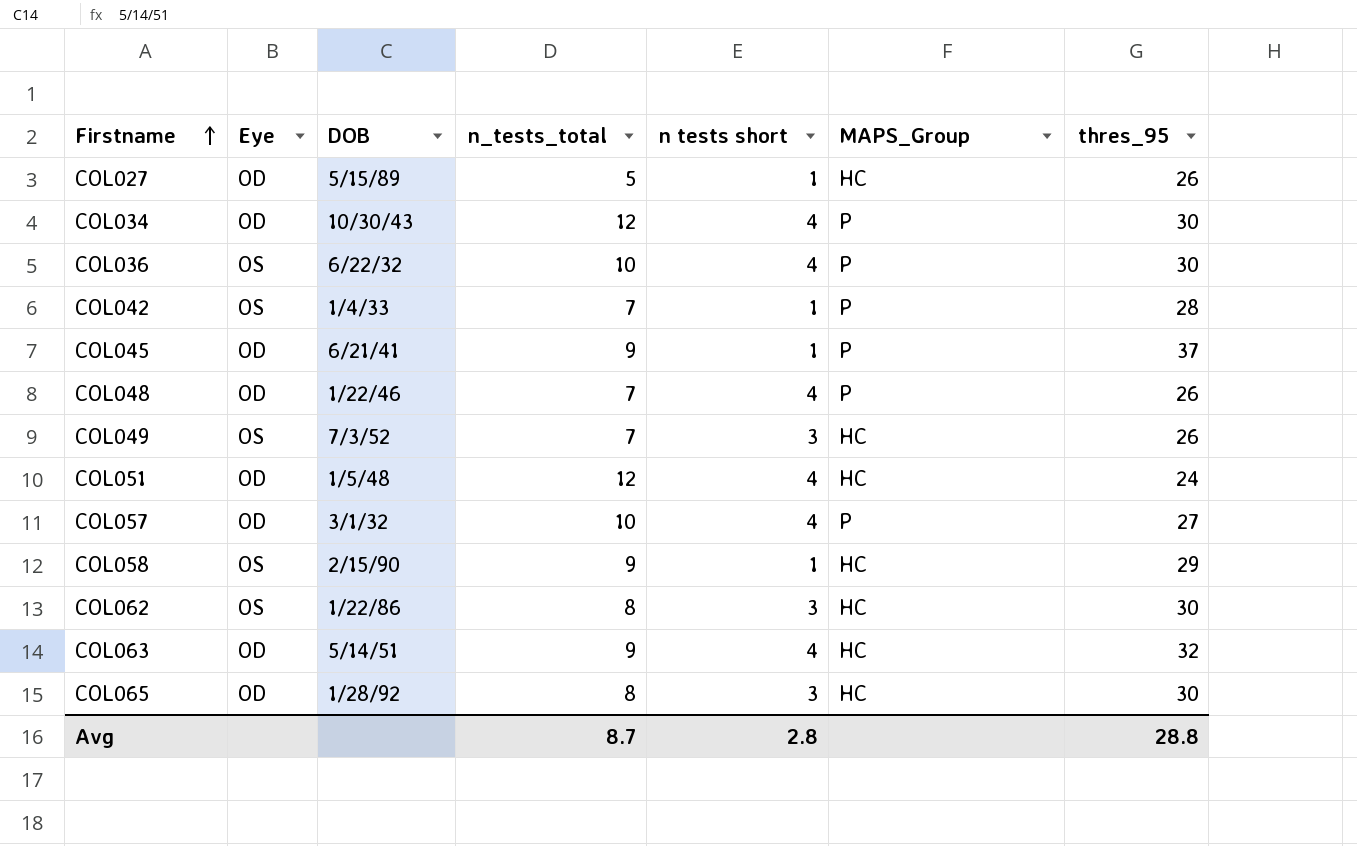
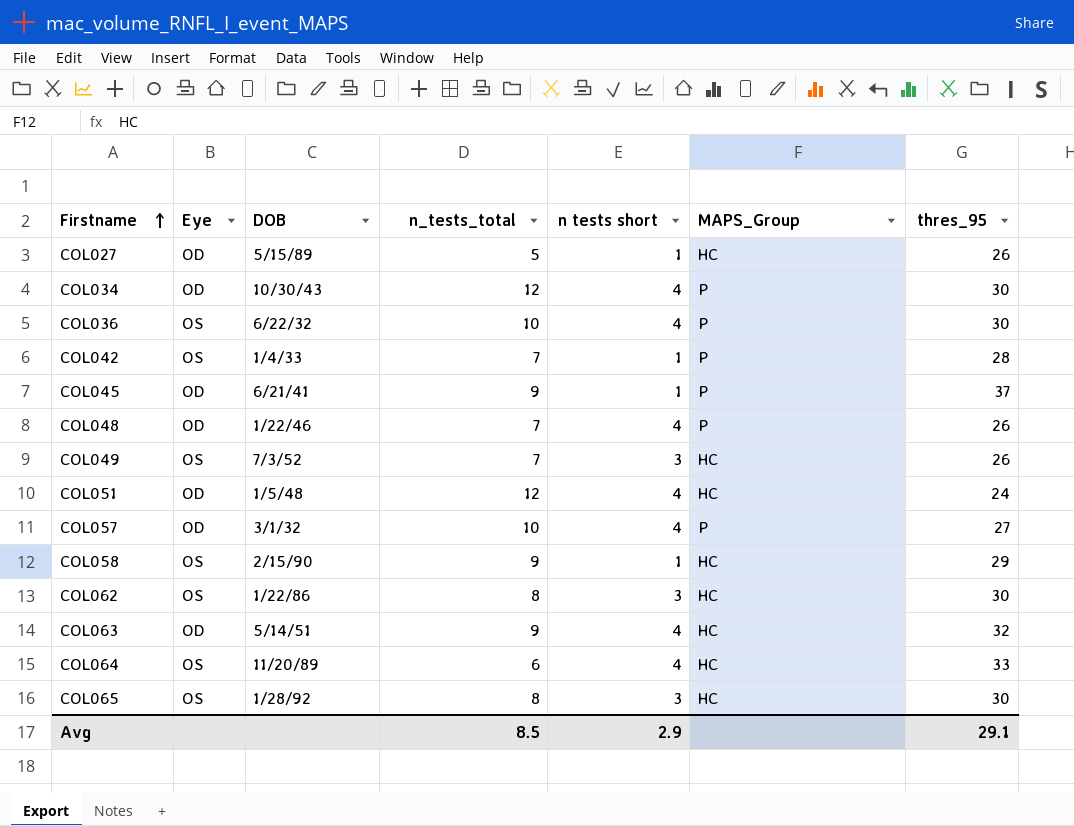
row COL064: none -> OS | 11/20/89 | 6 | 4 | HC | 33
COL065 | Eye: OD -> OS
Avg | n_tests_total: 8.7 -> 8.5
Avg | n tests short: 2.8 -> 2.9
Avg | thres_95: 28.8 -> 29.1

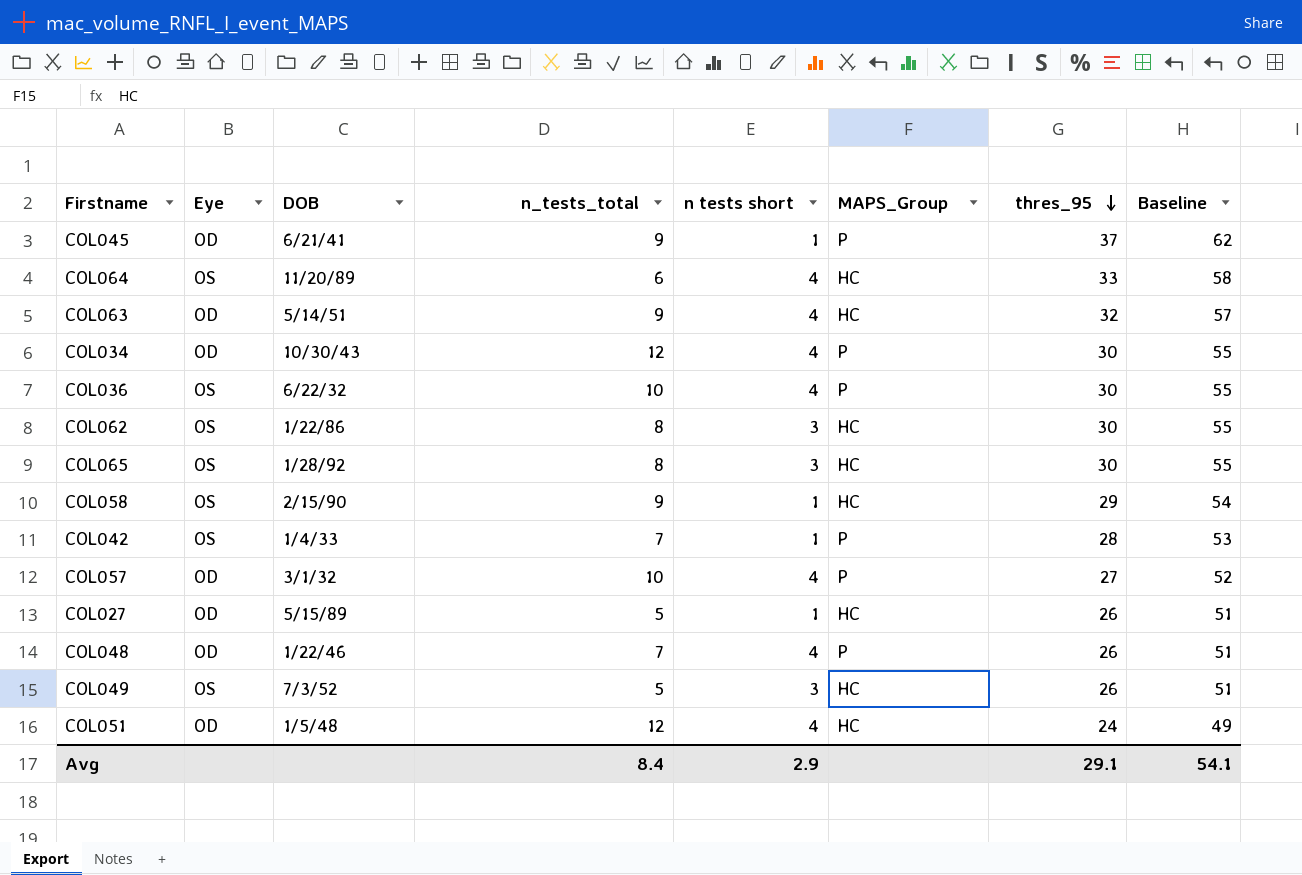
row order: Firstname ascending -> thres_95 descending
column Baseline | formula: none -> [thres_95] + 25
COL049 | n_tests_total: 7 -> 5
Avg | n_tests_total: 8.5 -> 8.4

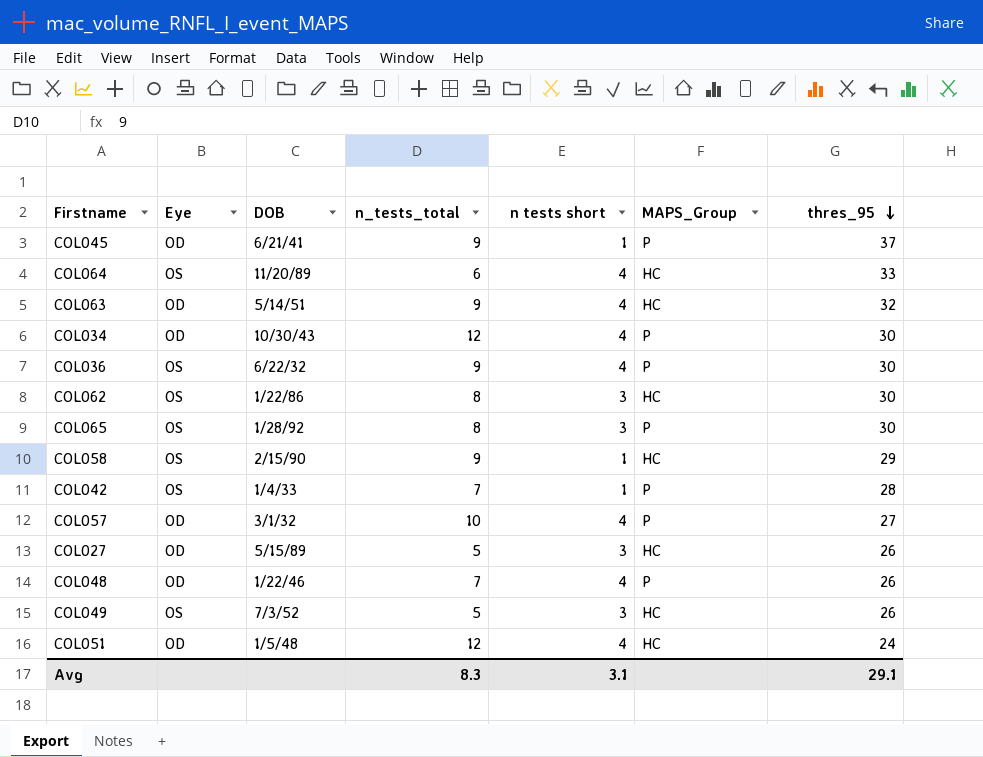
column Baseline | formula: [thres_95] + 25 -> none
COL036 | n_tests_total: 10 -> 9
COL065 | MAPS_Group: HC -> P
COL027 | n tests short: 1 -> 3
Avg | n_tests_total: 8.4 -> 8.3
Avg | n tests short: 2.9 -> 3.1

